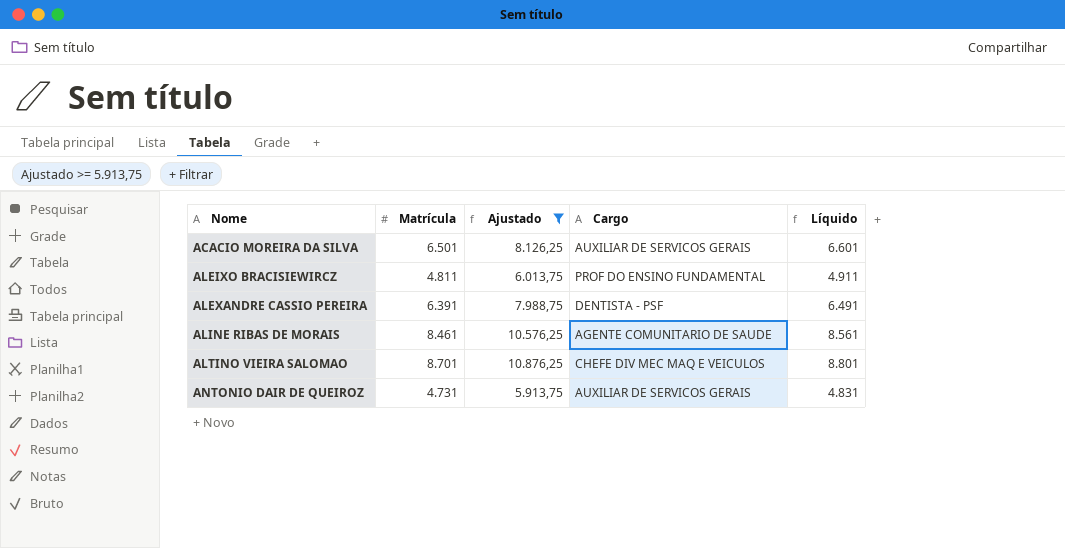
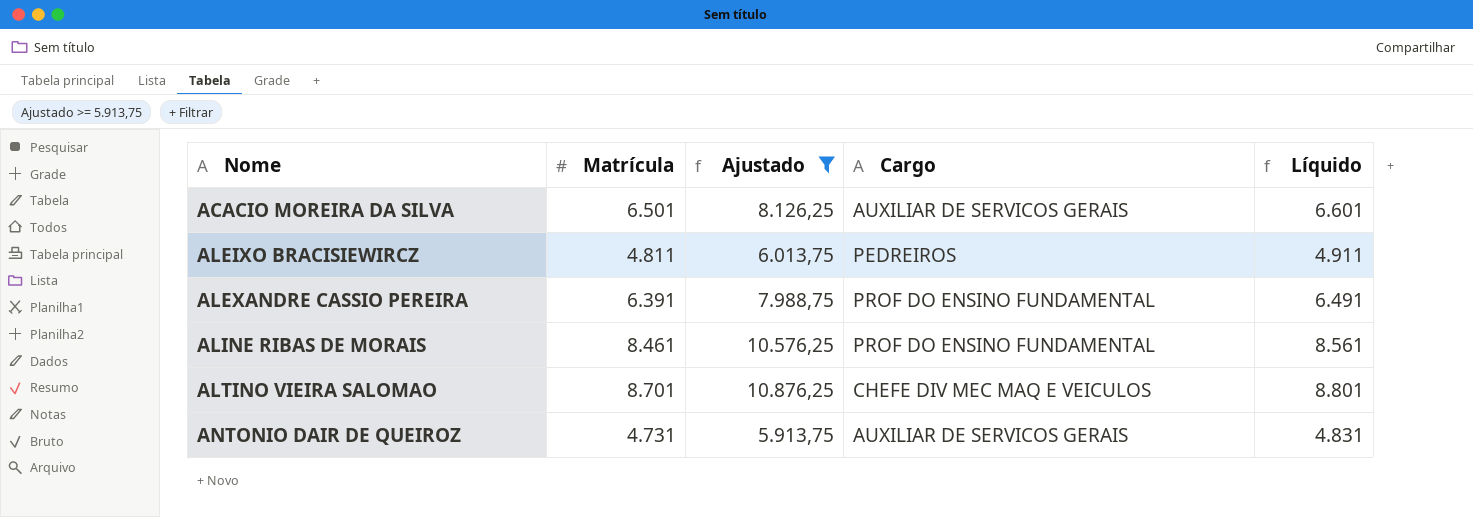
ALEIXO BRACISIEWIRCZ | Cargo: PROF DO ENSINO FUNDAMENTAL -> PEDREIROS
ALEXANDRE CASSIO PEREIRA | Cargo: DENTISTA - PSF -> PROF DO ENSINO FUNDAMENTAL
ALINE RIBAS DE MORAIS | Cargo: AGENTE COMUNITARIO DE SAUDE -> PROF DO ENSINO FUNDAMENTAL

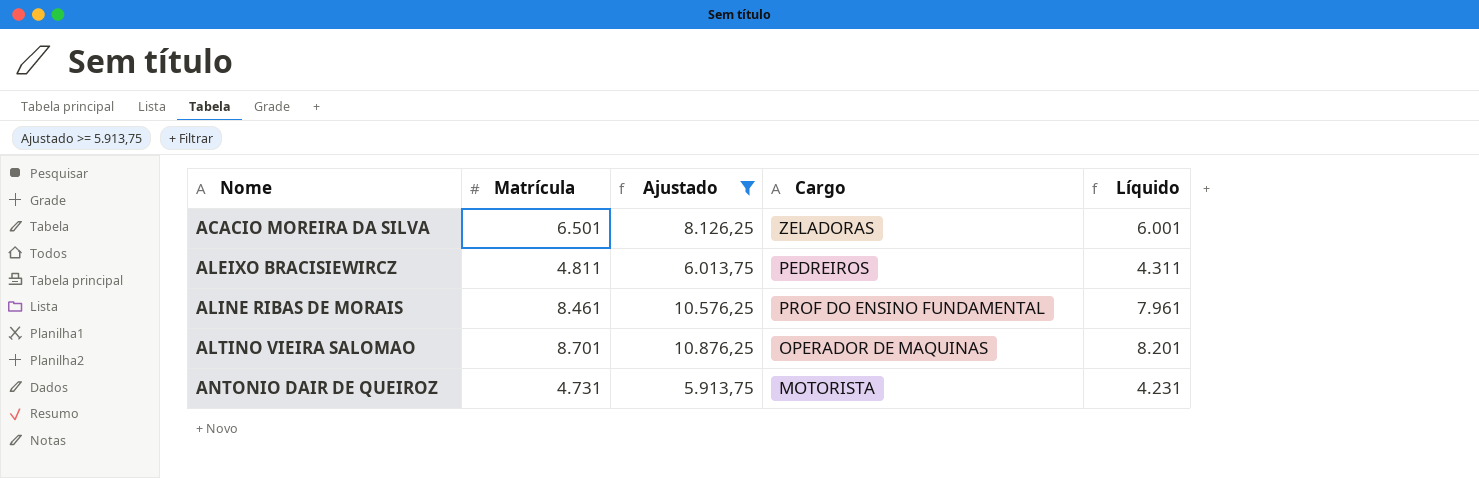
column Líquido | formula: [Matrícula] + 100 -> [Matrícula] - 500
row ALEXANDRE CASSIO PEREIRA: 6.391 | 7.988,75 | PROF DO ENSINO FUNDAMENTAL | 6.491 -> none
ACACIO MOREIRA DA SILVA | Cargo: AUXILIAR DE SERVICOS GERAIS -> ZELADORAS
ALTINO VIEIRA SALOMAO | Cargo: CHEFE DIV MEC MAQ E VEICULOS -> OPERADOR DE MAQUINAS
ANTONIO DAIR DE QUEIROZ | Cargo: AUXILIAR DE SERVICOS GERAIS -> MOTORISTA

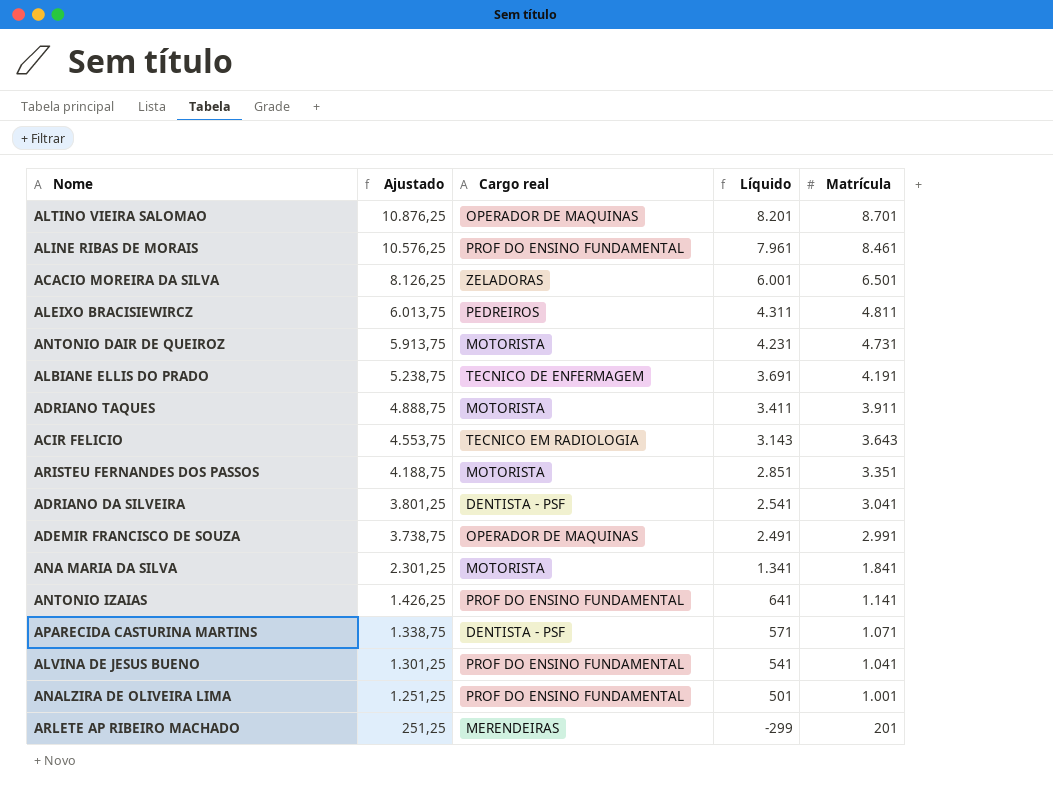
filter: Ajustado >= 5.913,75 -> none
row order: Nome ascending -> Ajustado descending
column name: Cargo -> Cargo real
column Matrícula | position: 2 -> 5

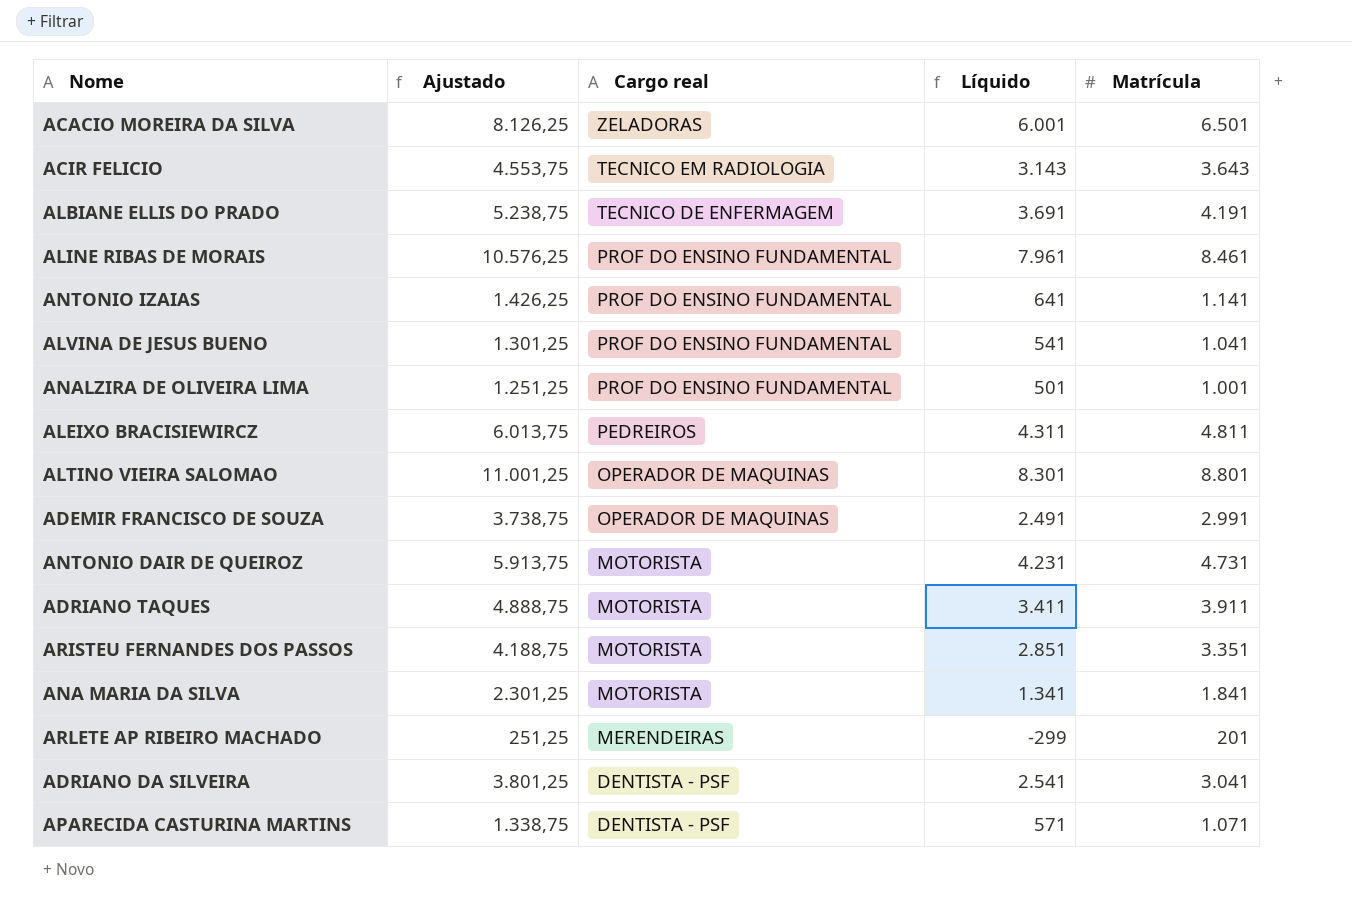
row order: Ajustado descending -> Cargo real descending
ALTINO VIEIRA SALOMAO | Ajustado: 10.876,25 -> 11.001,25
ALTINO VIEIRA SALOMAO | Líquido: 8.201 -> 8.301
ALTINO VIEIRA SALOMAO | Matrícula: 8.701 -> 8.801

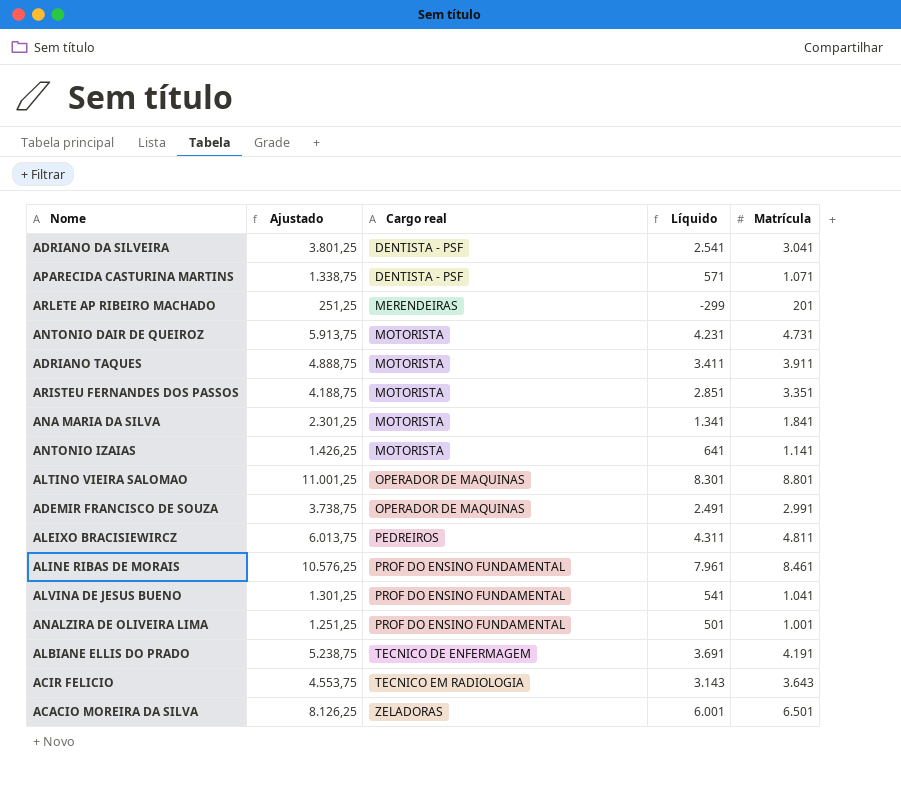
row order: Cargo real descending -> Cargo real ascending
ANTONIO IZAIAS | Cargo real: PROF DO ENSINO FUNDAMENTAL -> MOTORISTA

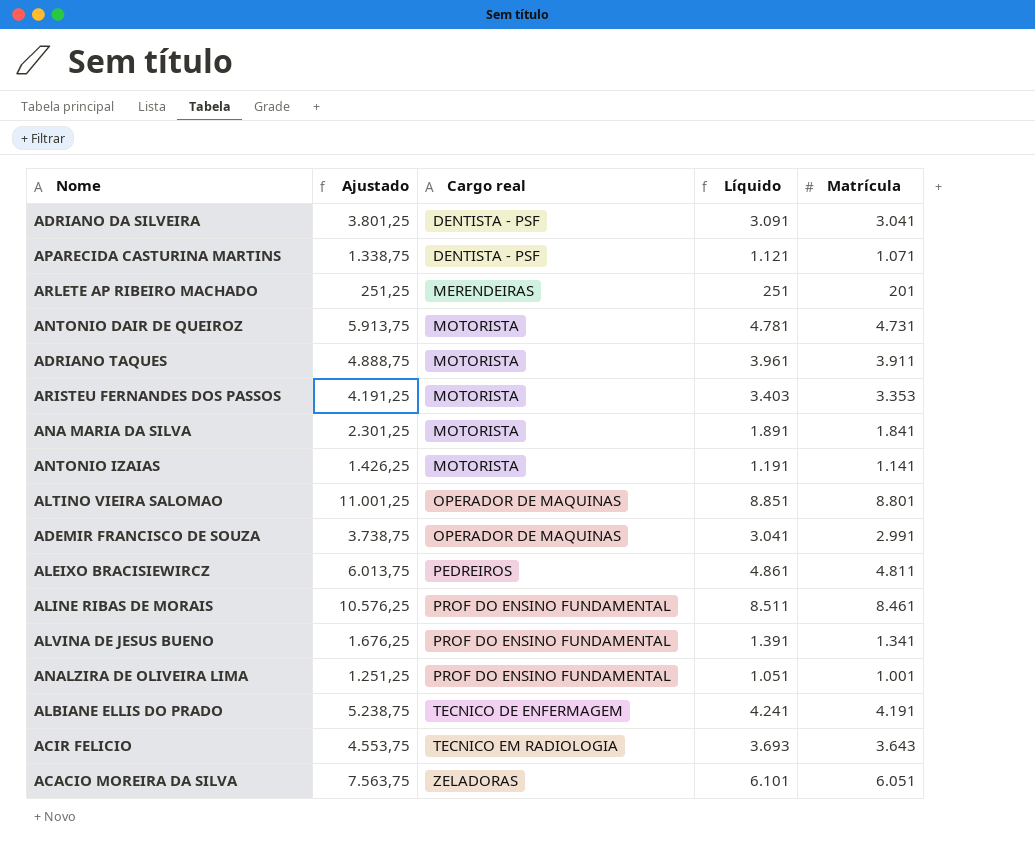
column Líquido | formula: [Matrícula] - 500 -> [Matrícula] + 50
ARISTEU FERNANDES DOS PASSOS | Ajustado: 4.188,75 -> 4.191,25
ARISTEU FERNANDES DOS PASSOS | Matrícula: 3.351 -> 3.353
ALVINA DE JESUS BUENO | Ajustado: 1.301,25 -> 1.676,25
ALVINA DE JESUS BUENO | Matrícula: 1.041 -> 1.341
ACACIO MOREIRA DA SILVA | Ajustado: 8.126,25 -> 7.563,75
ACACIO MOREIRA DA SILVA | Matrícula: 6.501 -> 6.051

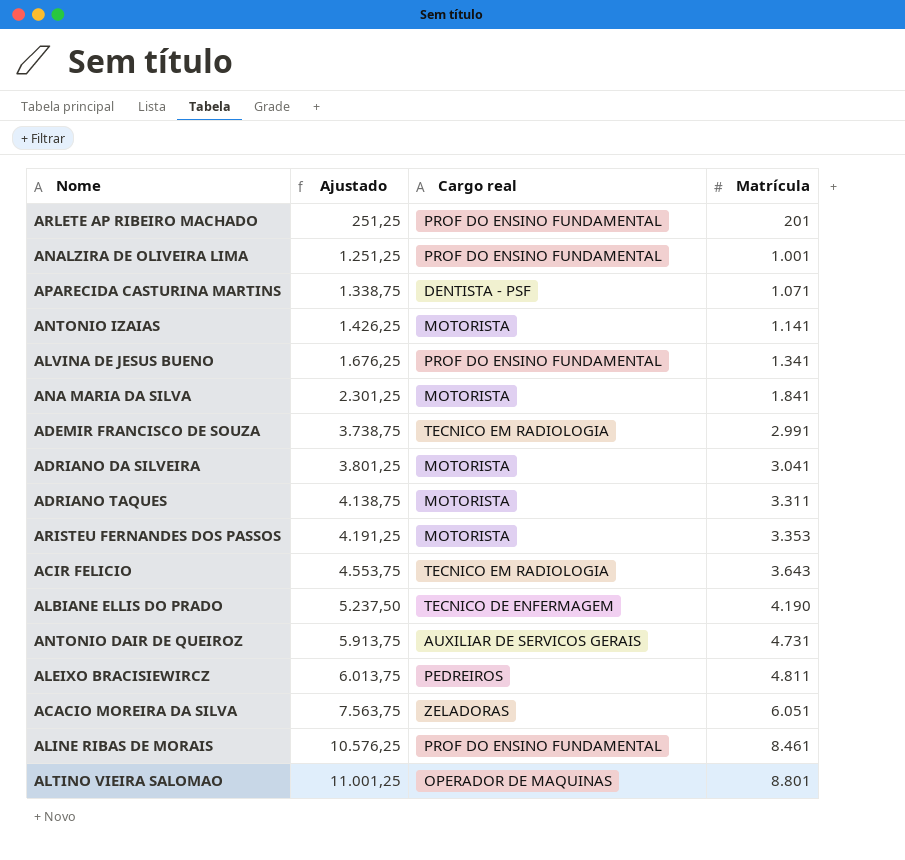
row order: Cargo real ascending -> Ajustado ascending
column Líquido | formula: [Matrícula] + 50 -> none
ARLETE AP RIBEIRO MACHADO | Cargo real: MERENDEIRAS -> PROF DO ENSINO FUNDAMENTAL
ADEMIR FRANCISCO DE SOUZA | Cargo real: OPERADOR DE MAQUINAS -> TECNICO EM RADIOLOGIA
ADRIANO DA SILVEIRA | Cargo real: DENTISTA - PSF -> MOTORISTA
ADRIANO TAQUES | Ajustado: 4.888,75 -> 4.138,75
ADRIANO TAQUES | Matrícula: 3.911 -> 3.311
ALBIANE ELLIS DO PRADO | Ajustado: 5.238,75 -> 5.237,50
ALBIANE ELLIS DO PRADO | Matrícula: 4.191 -> 4.190
ANTONIO DAIR DE QUEIROZ | Cargo real: MOTORISTA -> AUXILIAR DE SERVICOS GERAIS

